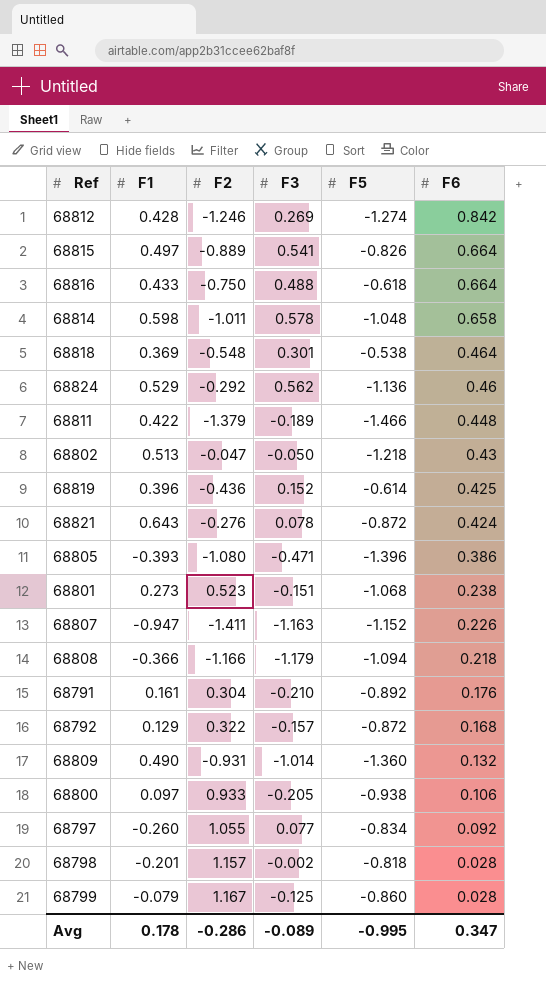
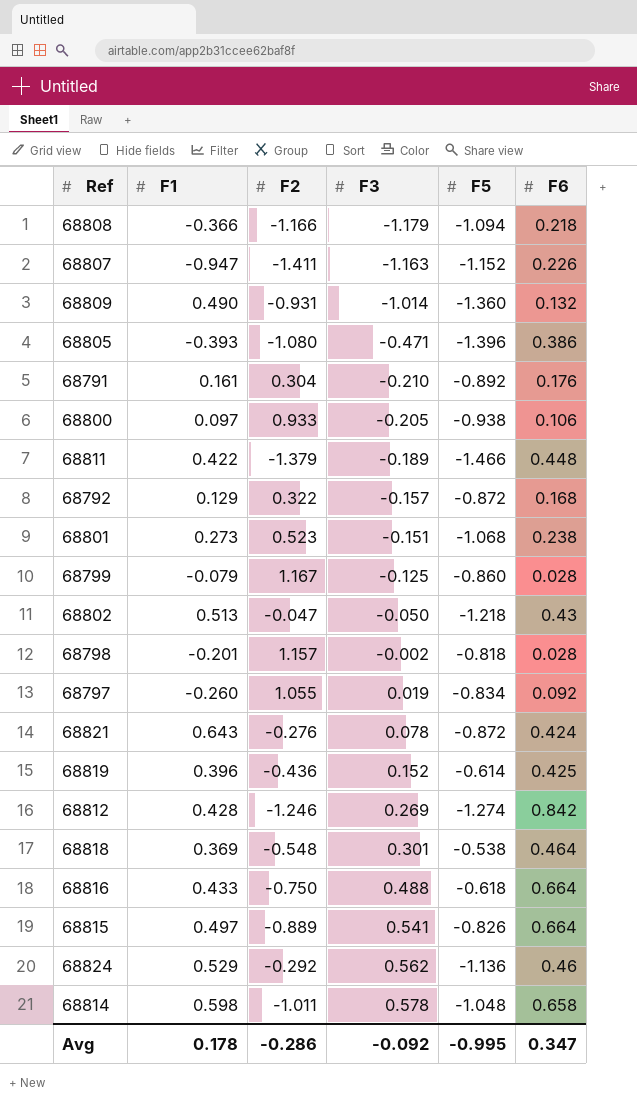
row order: F6 descending -> F3 ascending
68797 | F3: 0.077 -> 0.019
Avg | F3: -0.089 -> -0.092

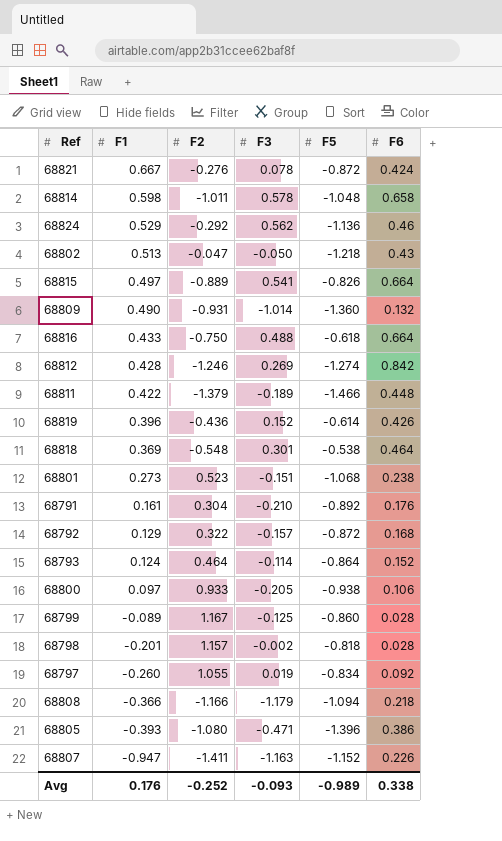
row order: F3 ascending -> F1 descending
68821 | F1: 0.643 -> 0.667
68819 | F6: 0.425 -> 0.426
row 68793: none -> 0.124 | 0.464 | -0.114 | -0.864 | 0.152
68799 | F1: -0.079 -> -0.089
Avg | F1: 0.178 -> 0.176
Avg | F2: -0.286 -> -0.252
Avg | F3: -0.092 -> -0.093
Avg | F5: -0.995 -> -0.989
Avg | F6: 0.347 -> 0.338

